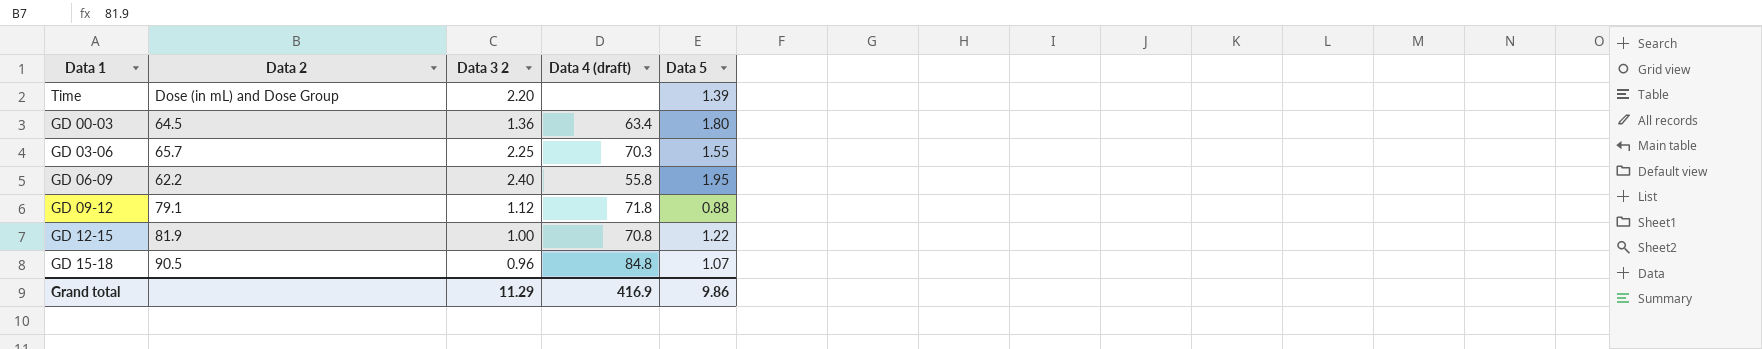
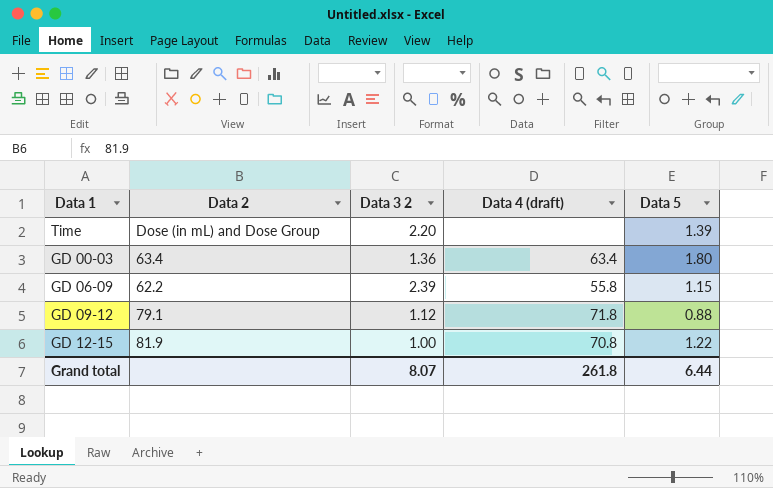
row GD 03-06: 65.7 | 2.25 | 70.3 | 1.55 -> none
row GD 15-18: 90.5 | 0.96 | 84.8 | 1.07 -> none
GD 00-03 | Data 2: 64.5 -> 63.4
GD 06-09 | Data 3 2: 2.40 -> 2.39
GD 06-09 | Data 5: 1.95 -> 1.15
Grand total | Data 3 2: 11.29 -> 8.07
Grand total | Data 4 (draft): 416.9 -> 261.8
Grand total | Data 5: 9.86 -> 6.44

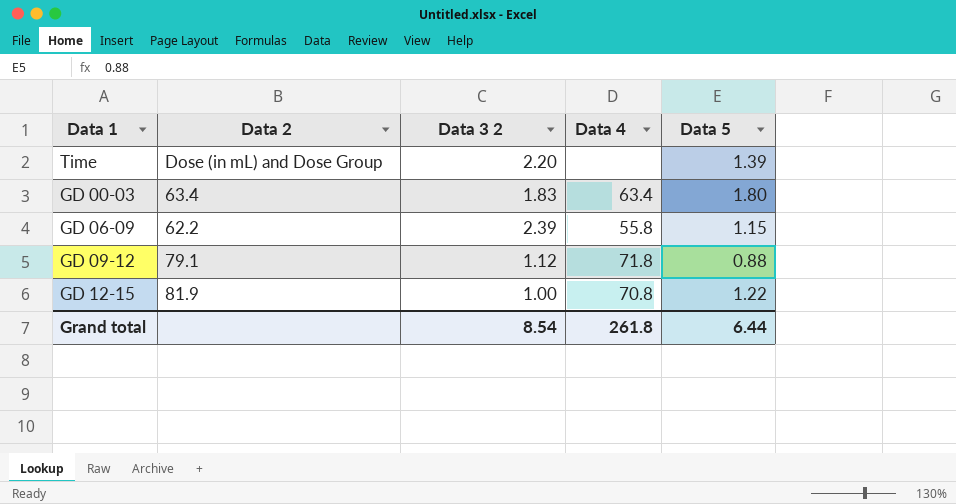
column name: Data 4 (draft) -> Data 4
GD 00-03 | Data 3 2: 1.36 -> 1.83
Grand total | Data 3 2: 8.07 -> 8.54

